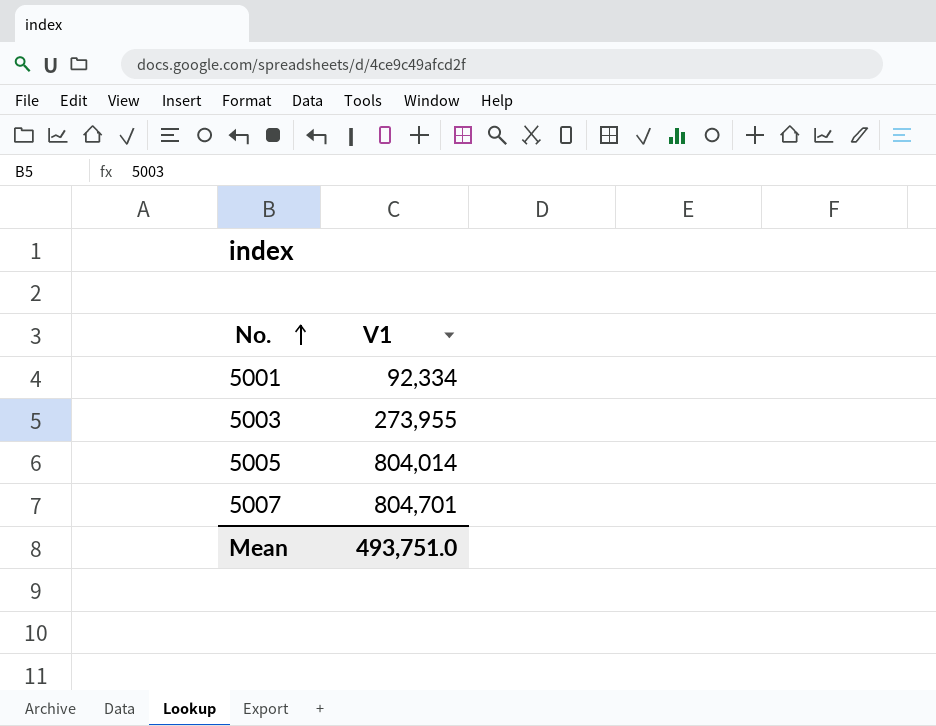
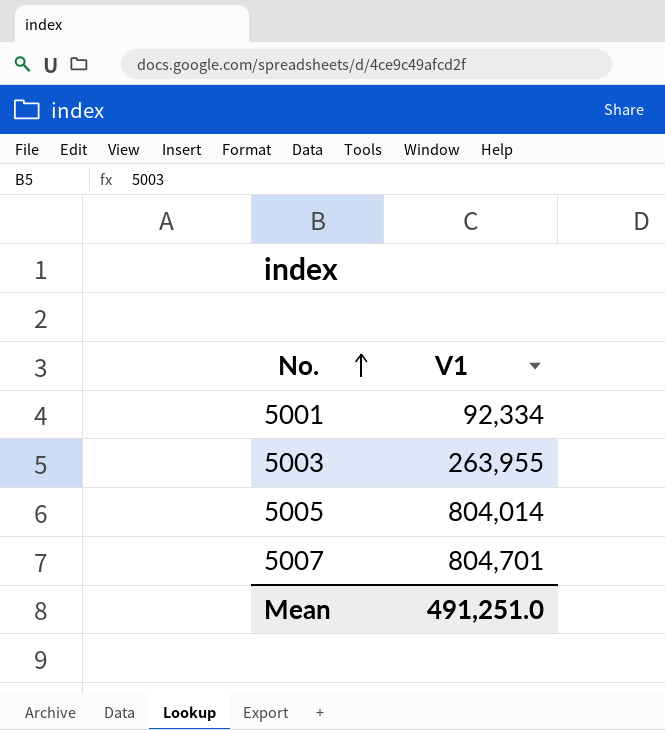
5003 | V1: 273,955 -> 263,955
Mean | V1: 493,751.0 -> 491,251.0

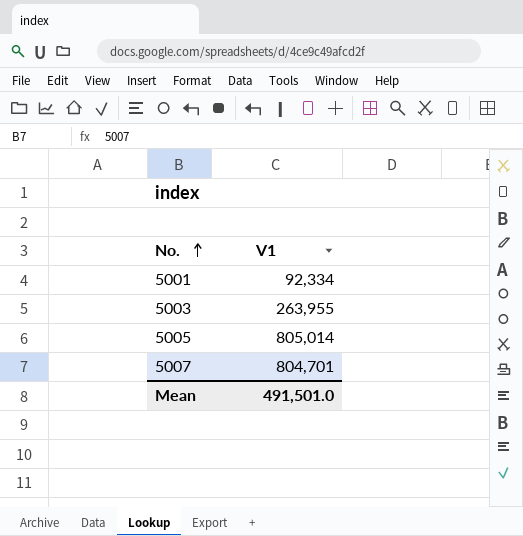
5005 | V1: 804,014 -> 805,014
Mean | V1: 491,251.0 -> 491,501.0

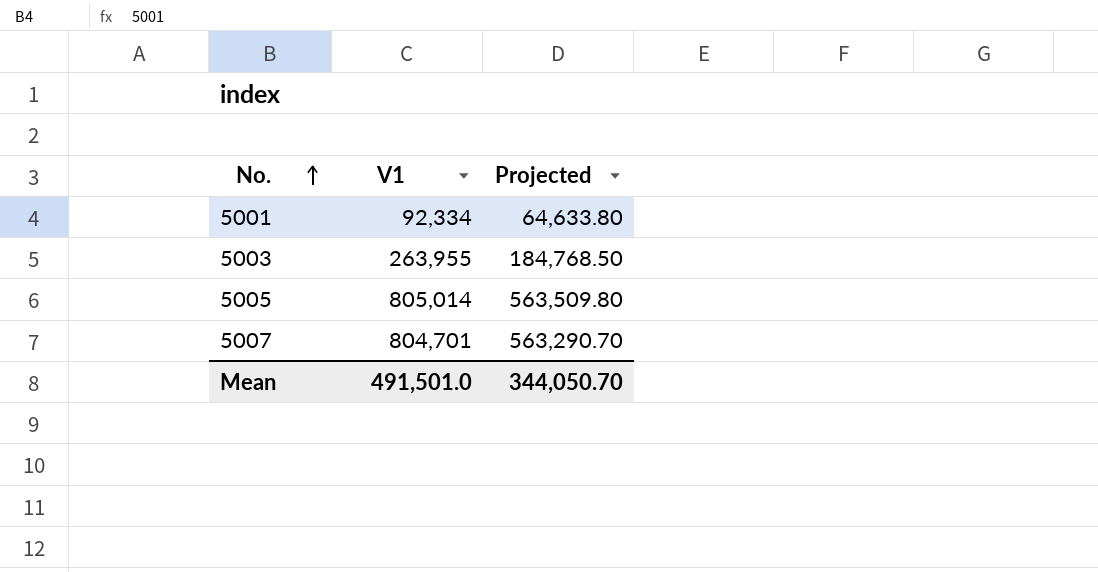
column Projected | formula: none -> [V1] * 0.7

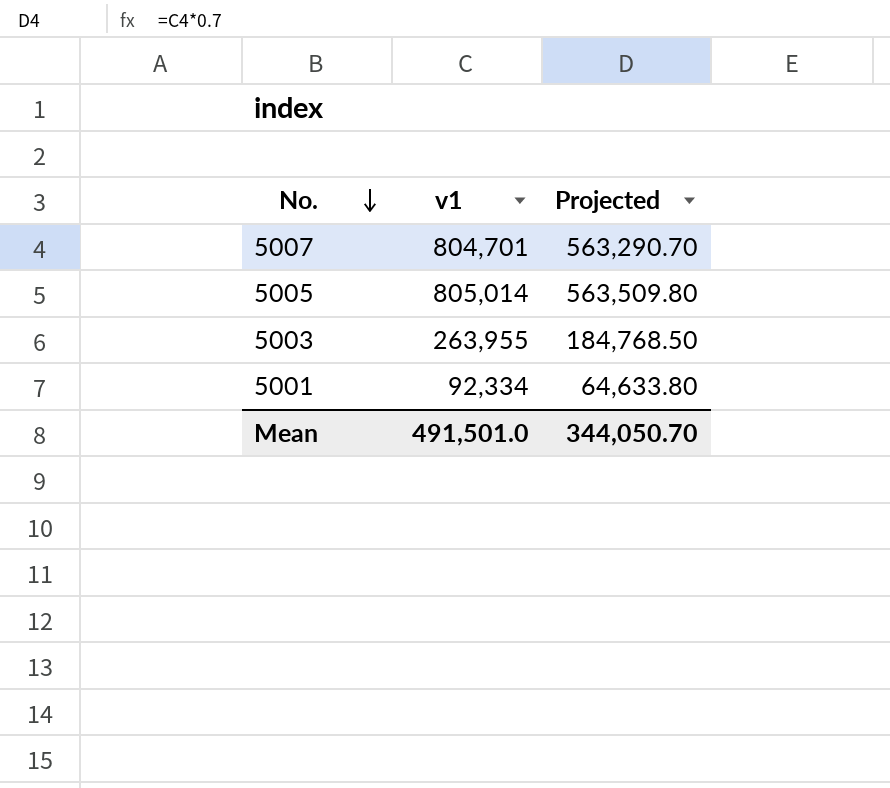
row order: No. ascending -> No. descending
column name: V1 -> v1

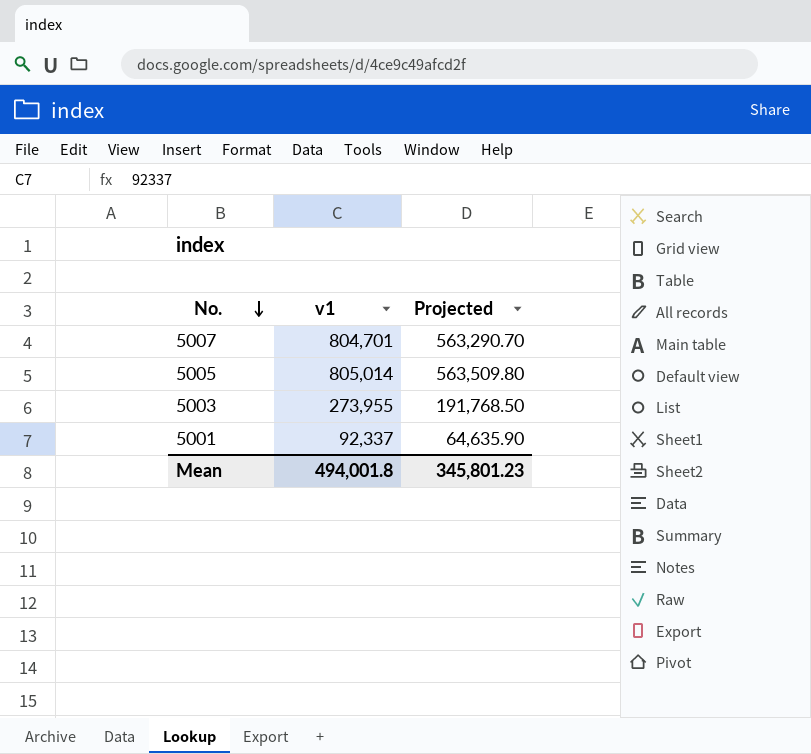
5003 | v1: 263,955 -> 273,955
5003 | Projected: 184,768.50 -> 191,768.50
5001 | v1: 92,334 -> 92,337
5001 | Projected: 64,633.80 -> 64,635.90
Mean | v1: 491,501.0 -> 494,001.8
Mean | Projected: 344,050.70 -> 345,801.23

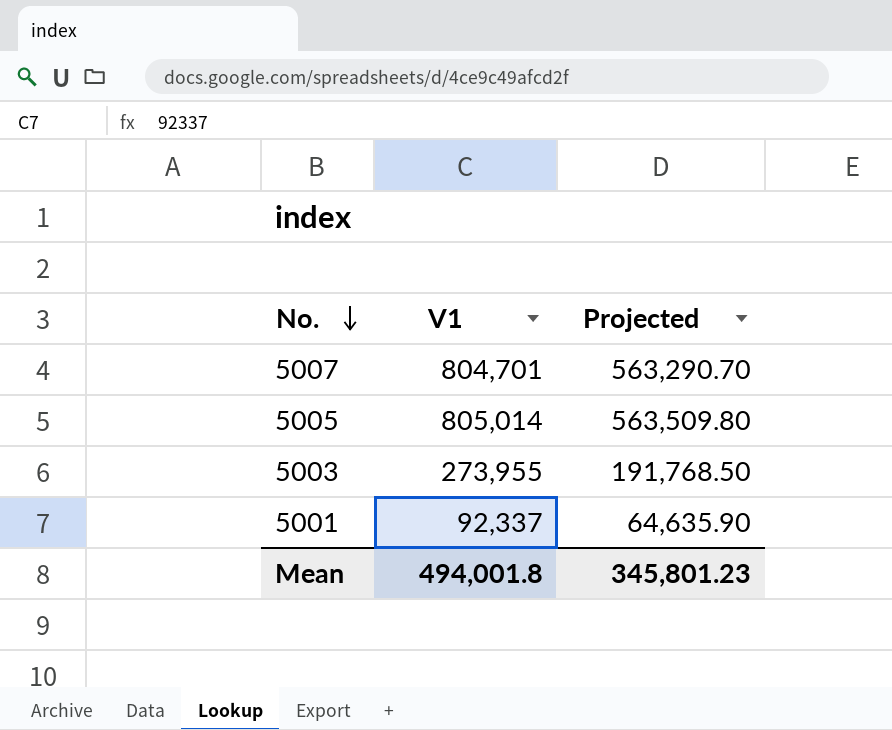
column name: v1 -> V1

